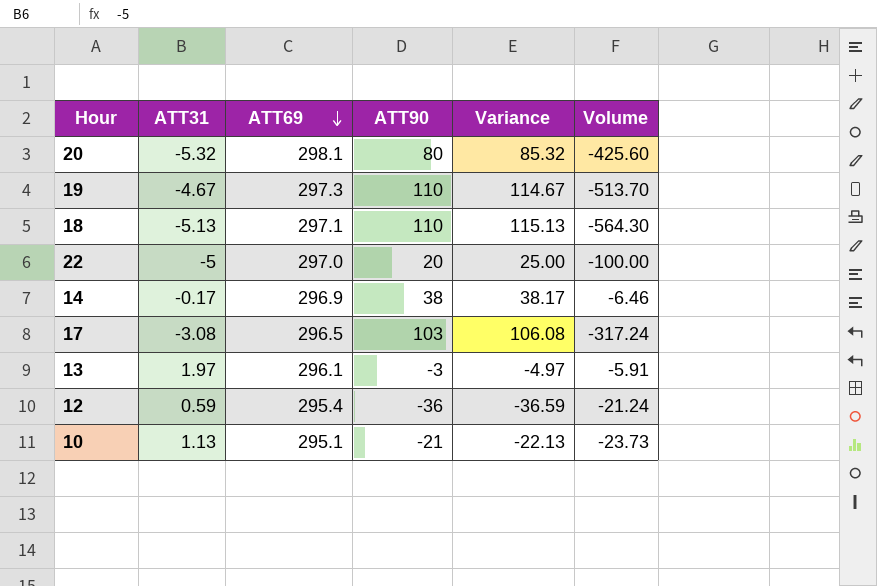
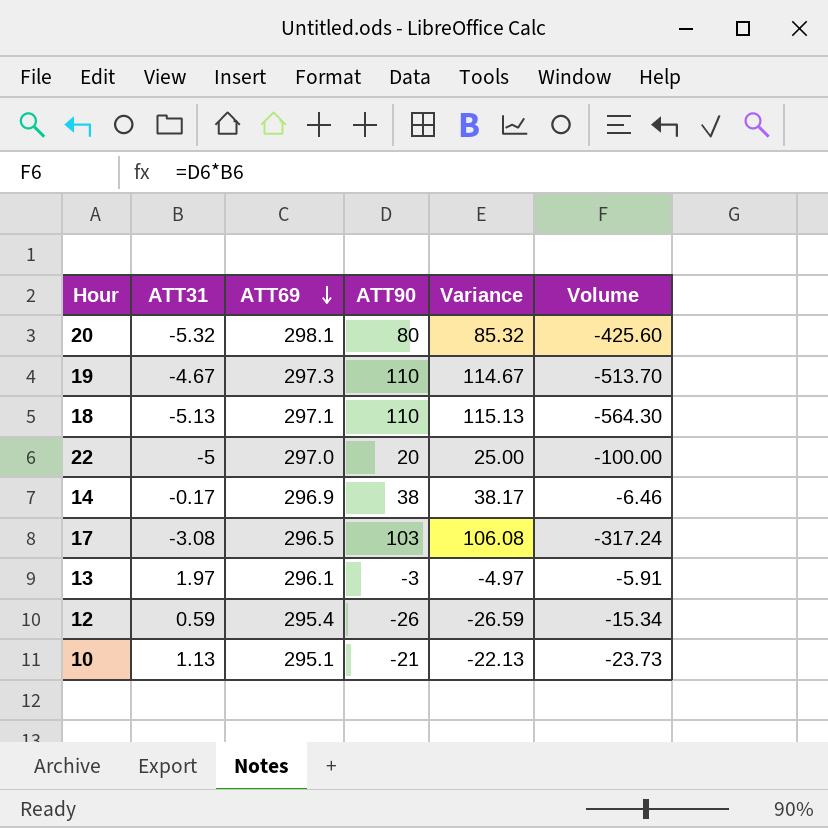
12 | ATT90: -36 -> -26
12 | Variance: -36.59 -> -26.59
12 | Volume: -21.24 -> -15.34

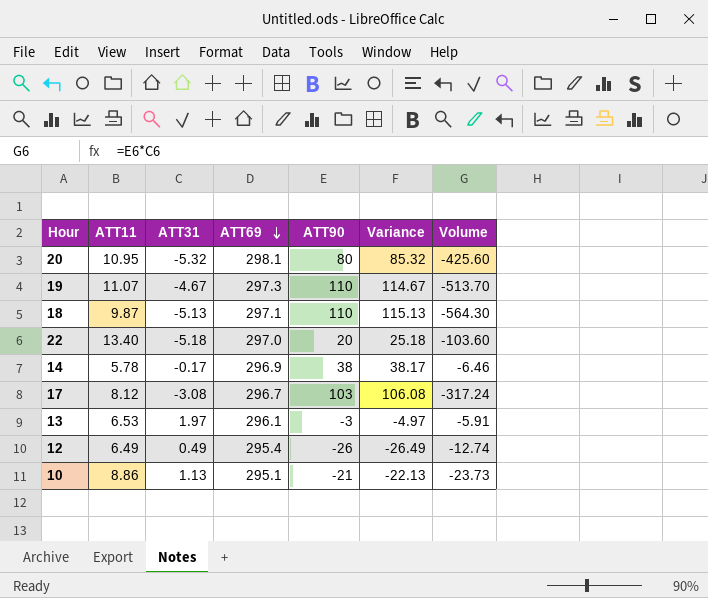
column ATT11 | position: none -> 2
22 | ATT31: -5 -> -5.18
22 | Variance: 25.00 -> 25.18
22 | Volume: -100.00 -> -103.60
17 | ATT69: 296.5 -> 296.7
12 | ATT31: 0.59 -> 0.49
12 | Variance: -26.59 -> -26.49
12 | Volume: -15.34 -> -12.74

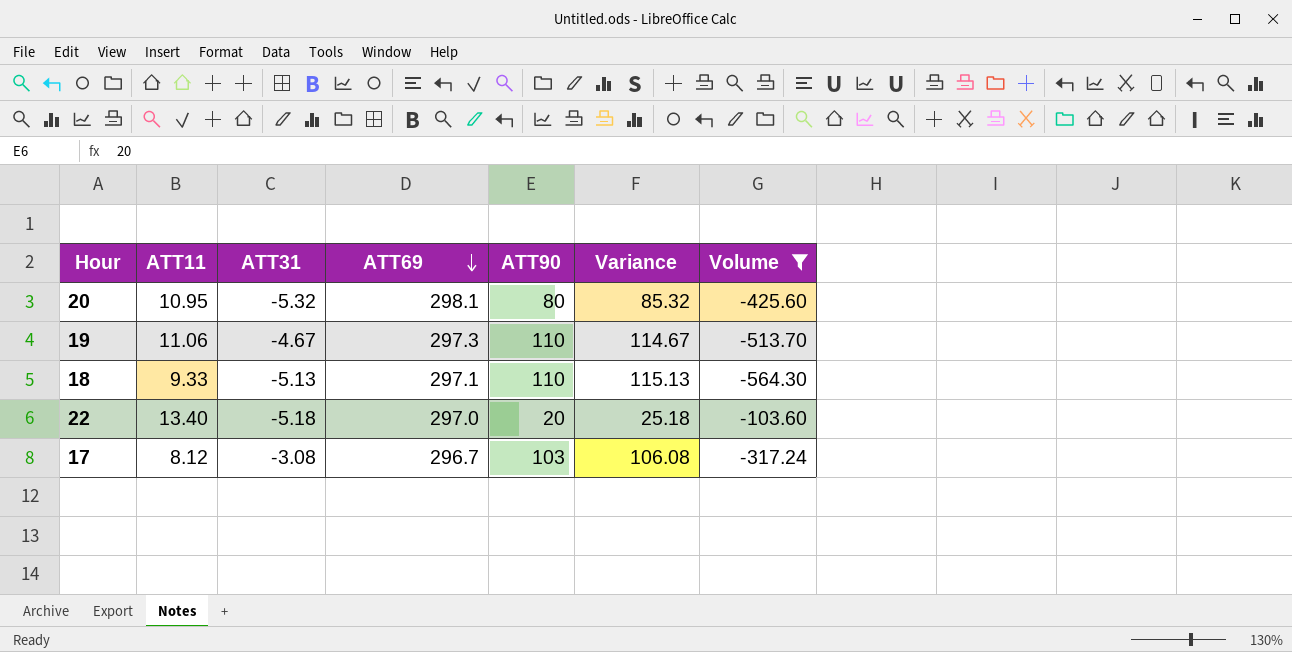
filter: none -> Volume <= -103.60
19 | ATT11: 11.07 -> 11.06
18 | ATT11: 9.87 -> 9.33

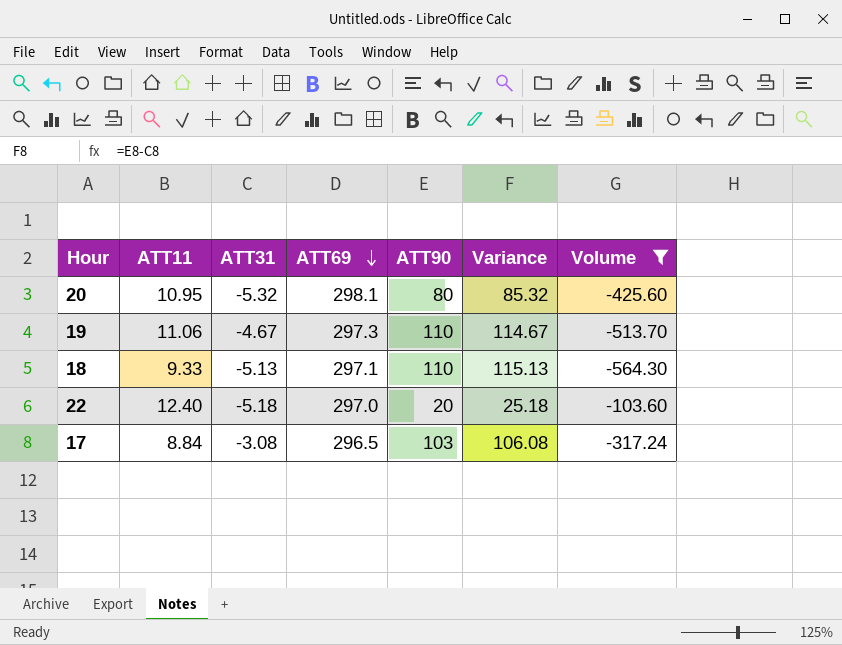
22 | ATT11: 13.40 -> 12.40
17 | ATT11: 8.12 -> 8.84
17 | ATT69: 296.7 -> 296.5

